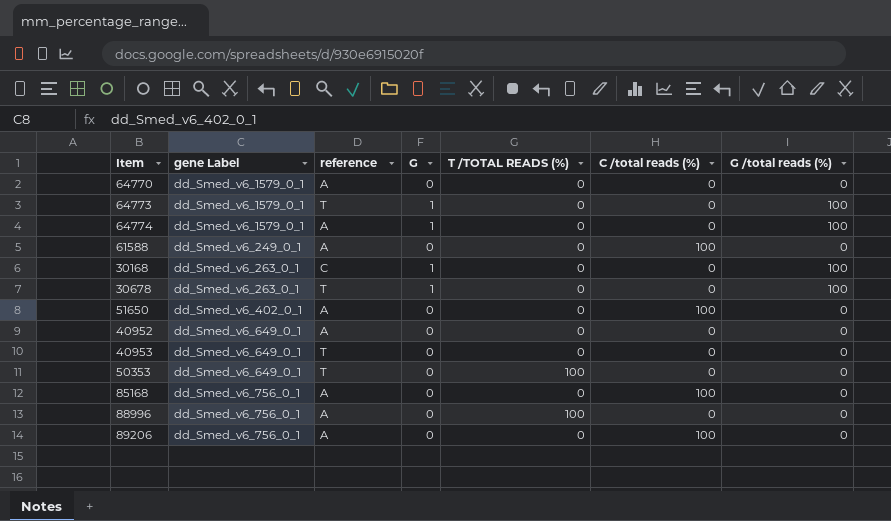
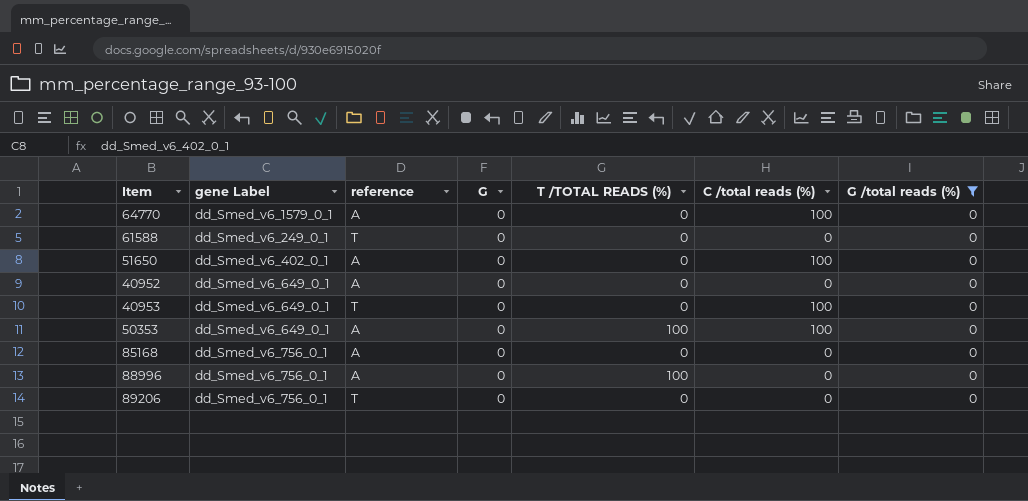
filter: none -> G /total reads (%) = 0
64770 | C /total reads (%): 0 -> 100
61588 | reference: A -> T
61588 | C /total reads (%): 100 -> 0
40953 | C /total reads (%): 0 -> 100
50353 | reference: T -> A
50353 | C /total reads (%): 0 -> 100
85168 | C /total reads (%): 100 -> 0
89206 | reference: A -> T
89206 | C /total reads (%): 100 -> 0

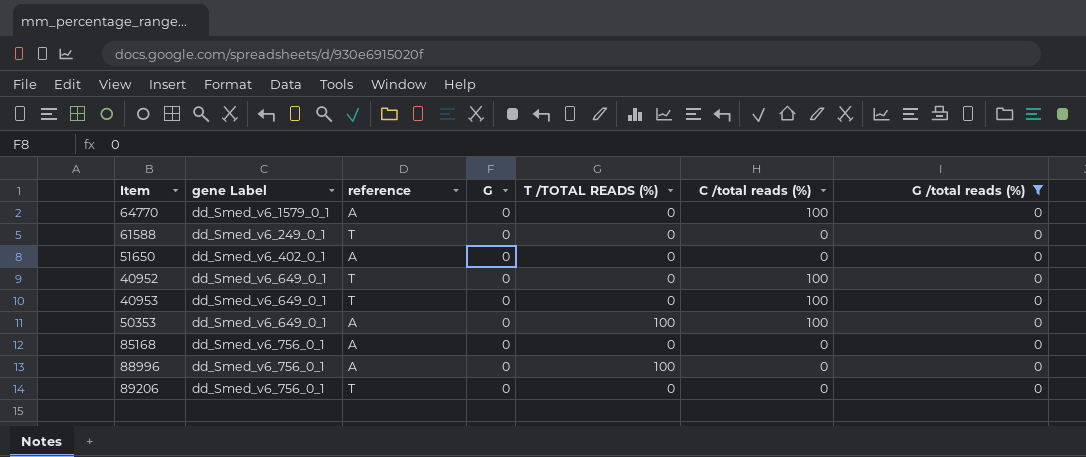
51650 | C /total reads (%): 100 -> 0
40952 | reference: A -> T
40952 | C /total reads (%): 0 -> 100

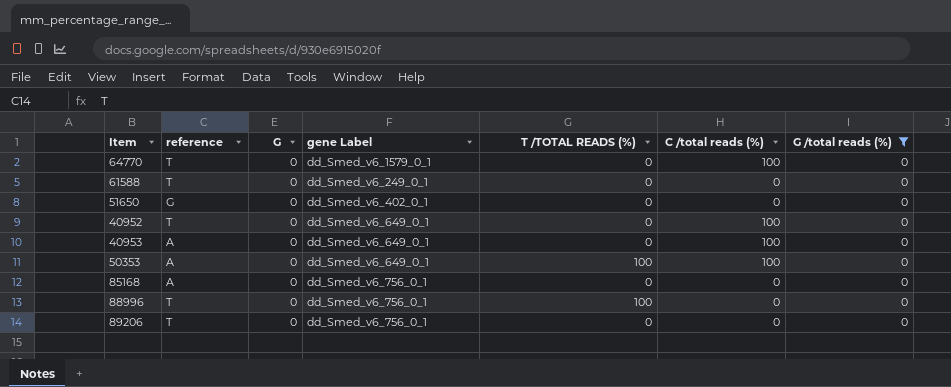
column gene Label | position: 2 -> 4
64770 | reference: A -> T
51650 | reference: A -> G
40953 | reference: T -> A
88996 | reference: A -> T

